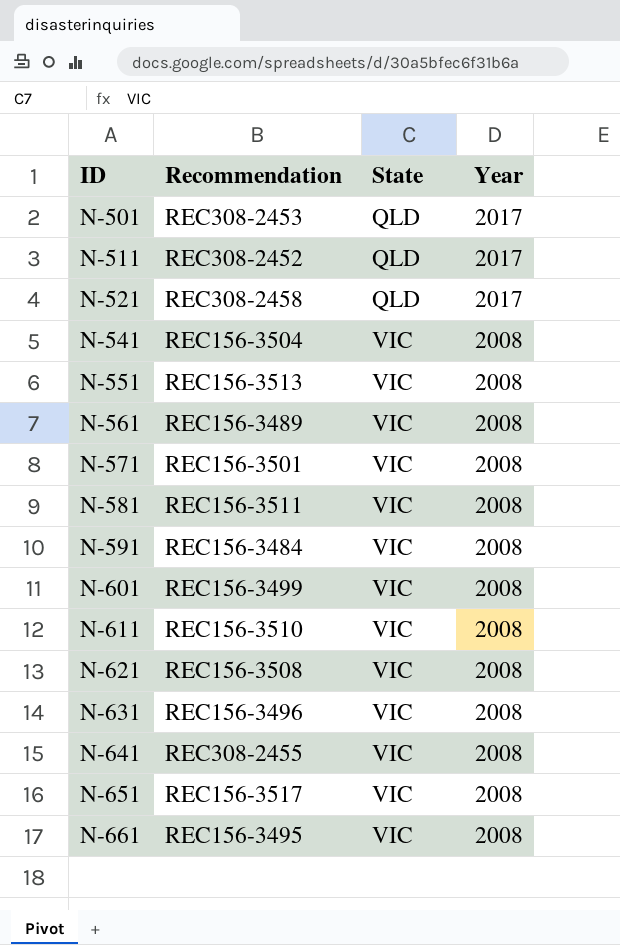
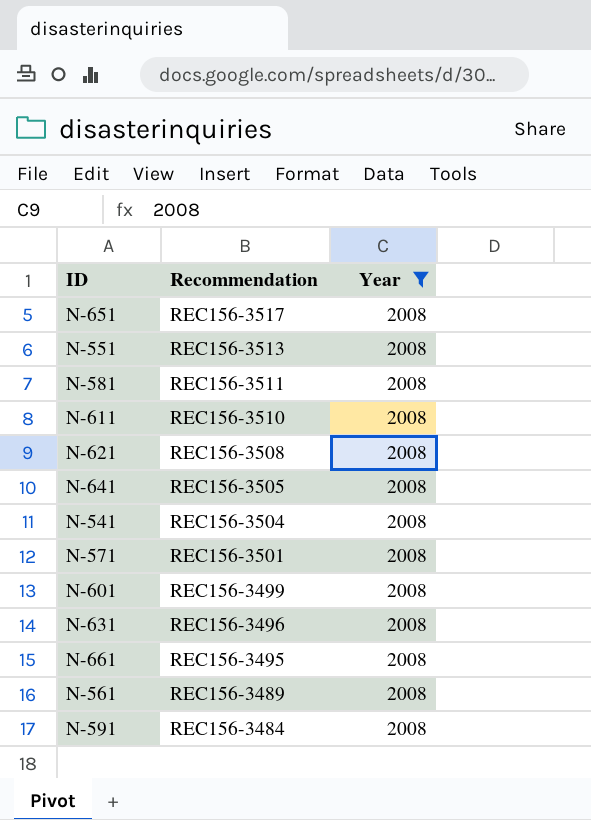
filter: none -> Year = 2008
row order: ID ascending -> Recommendation descending
column State | position: 3 -> none
N-641 | Recommendation: REC308-2455 -> REC156-3505

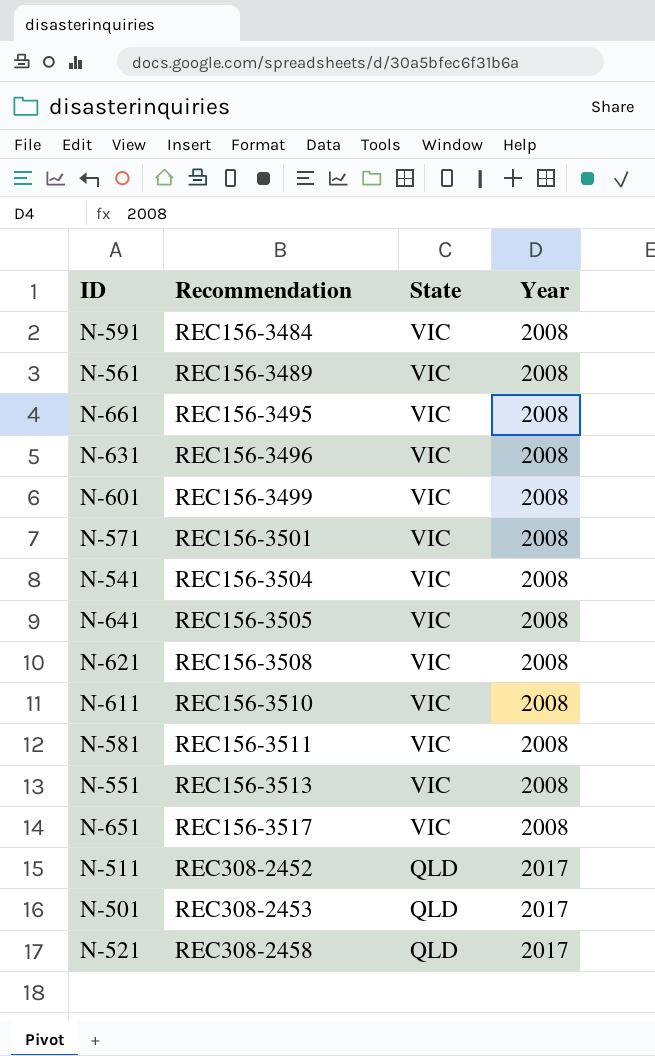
filter: Year = 2008 -> none
row order: Recommendation descending -> Recommendation ascending
column State | position: none -> 3

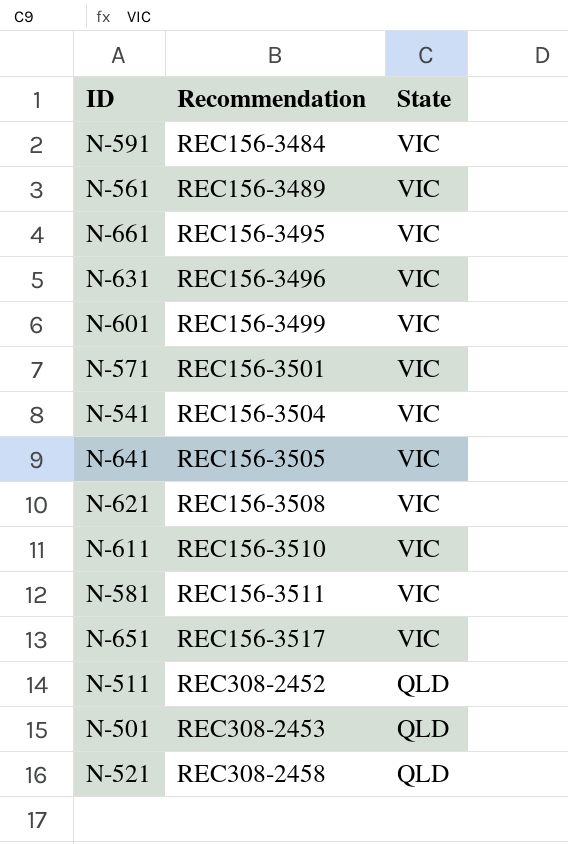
column Year | position: 4 -> none
row N-551: REC156-3513 | VIC | 2008 -> none

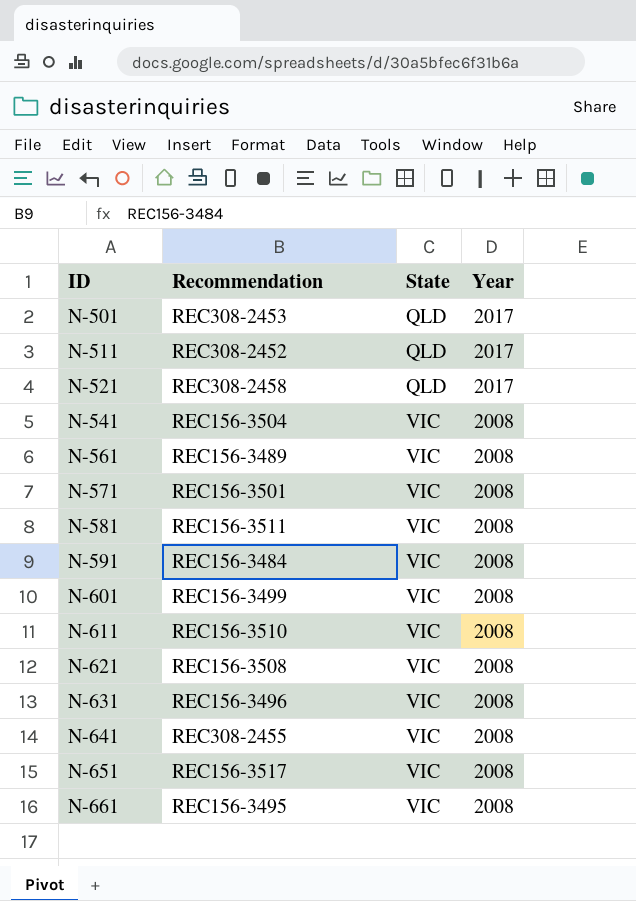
row order: Recommendation ascending -> ID ascending
column Year | position: none -> 4
N-641 | Recommendation: REC156-3505 -> REC308-2455

